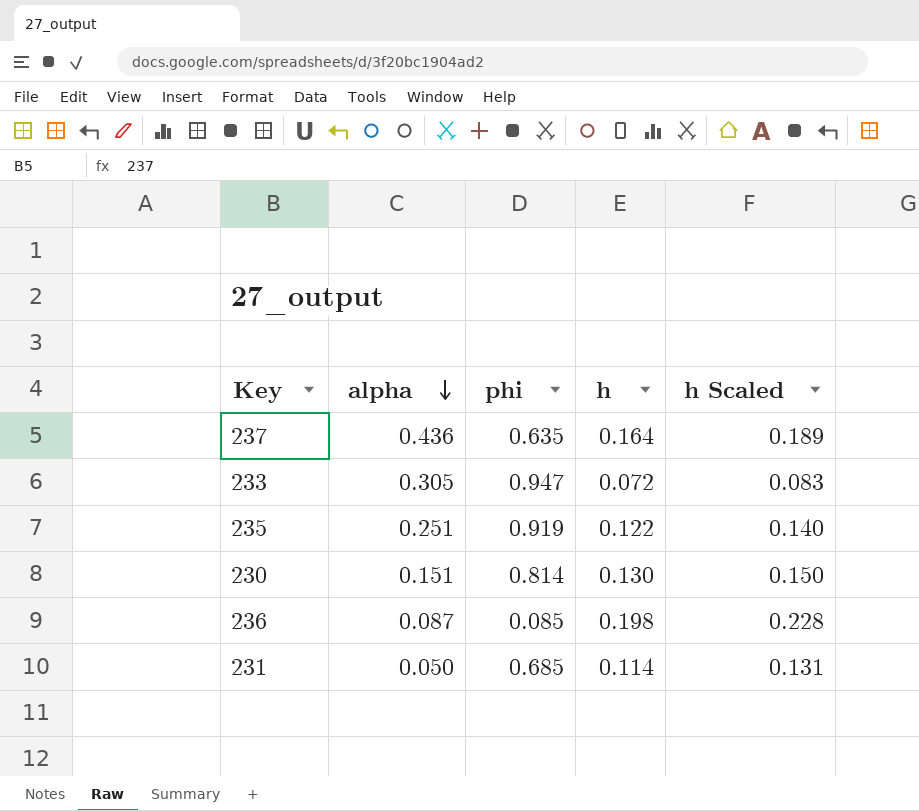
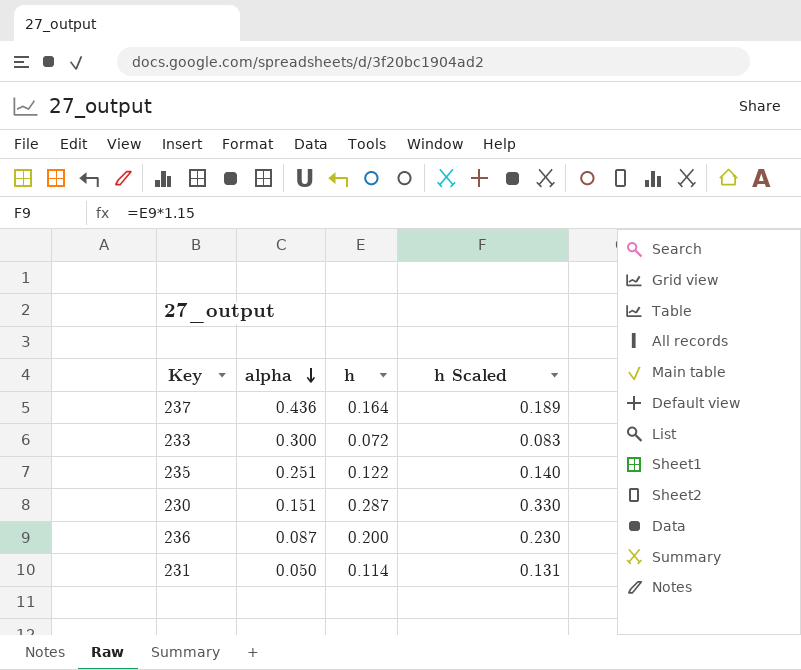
column phi | position: 3 -> none
233 | alpha: 0.305 -> 0.300
230 | h: 0.130 -> 0.287
230 | h Scaled: 0.150 -> 0.330
236 | h: 0.198 -> 0.200
236 | h Scaled: 0.228 -> 0.230

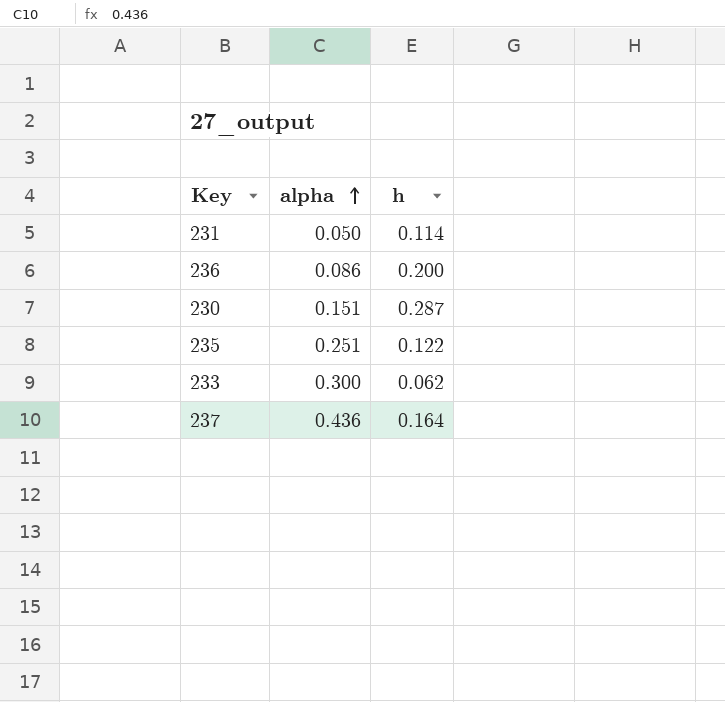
row order: alpha descending -> alpha ascending
column h Scaled | formula: [h] * 1.15 -> none
236 | alpha: 0.087 -> 0.086
233 | h: 0.072 -> 0.062

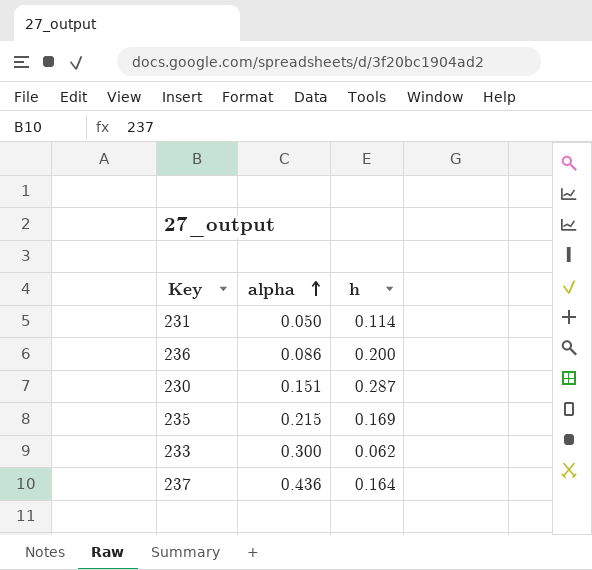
235 | alpha: 0.251 -> 0.215
235 | h: 0.122 -> 0.169

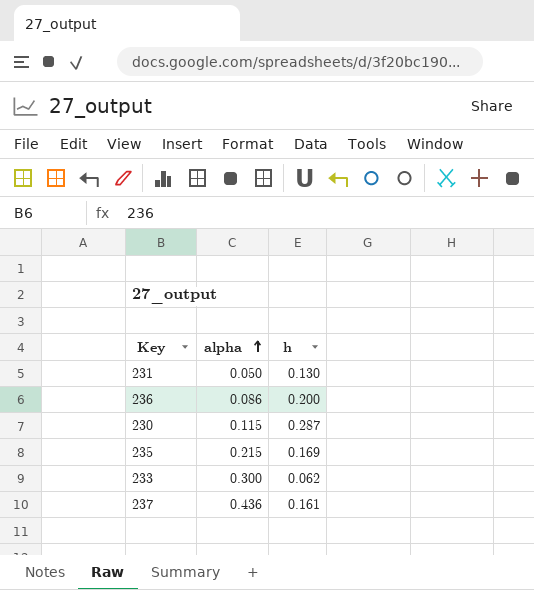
231 | h: 0.114 -> 0.130
230 | alpha: 0.151 -> 0.115
237 | h: 0.164 -> 0.161

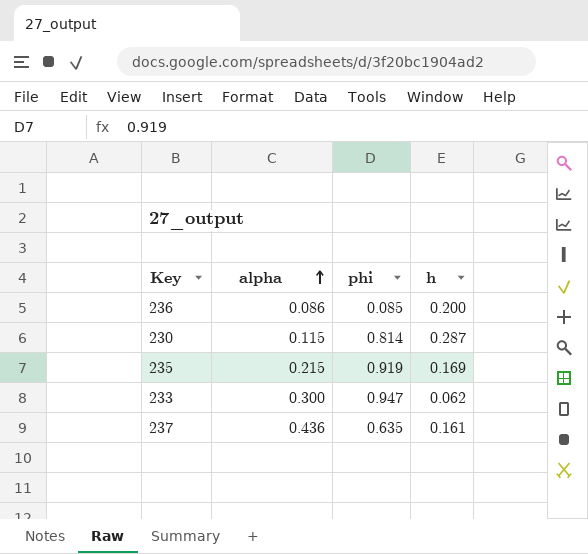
column phi | position: none -> 3
row 231: 0.050 | 0.130 -> none

